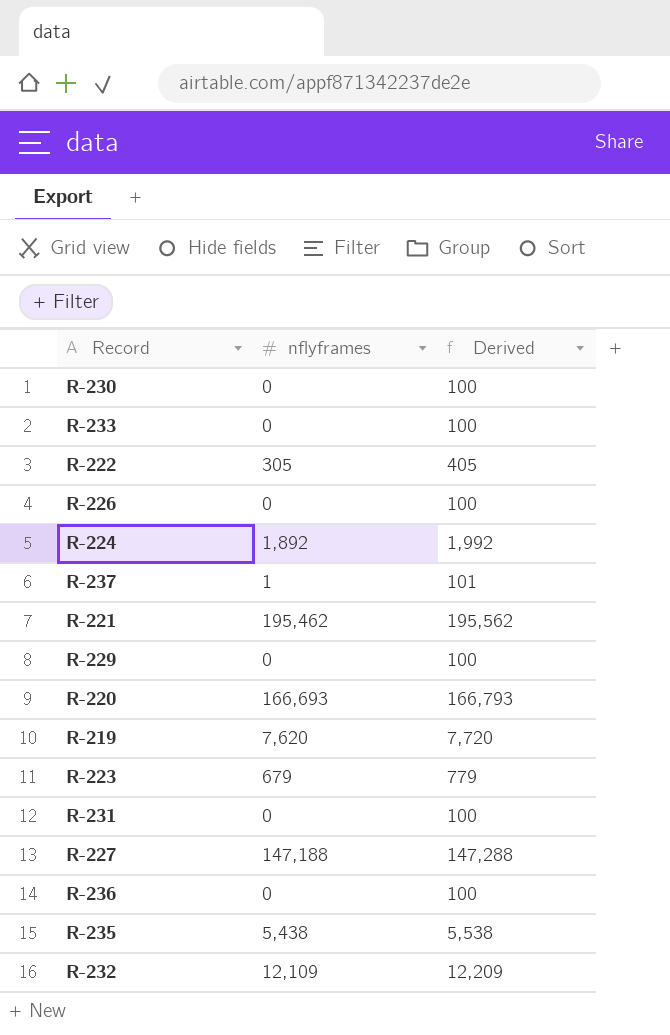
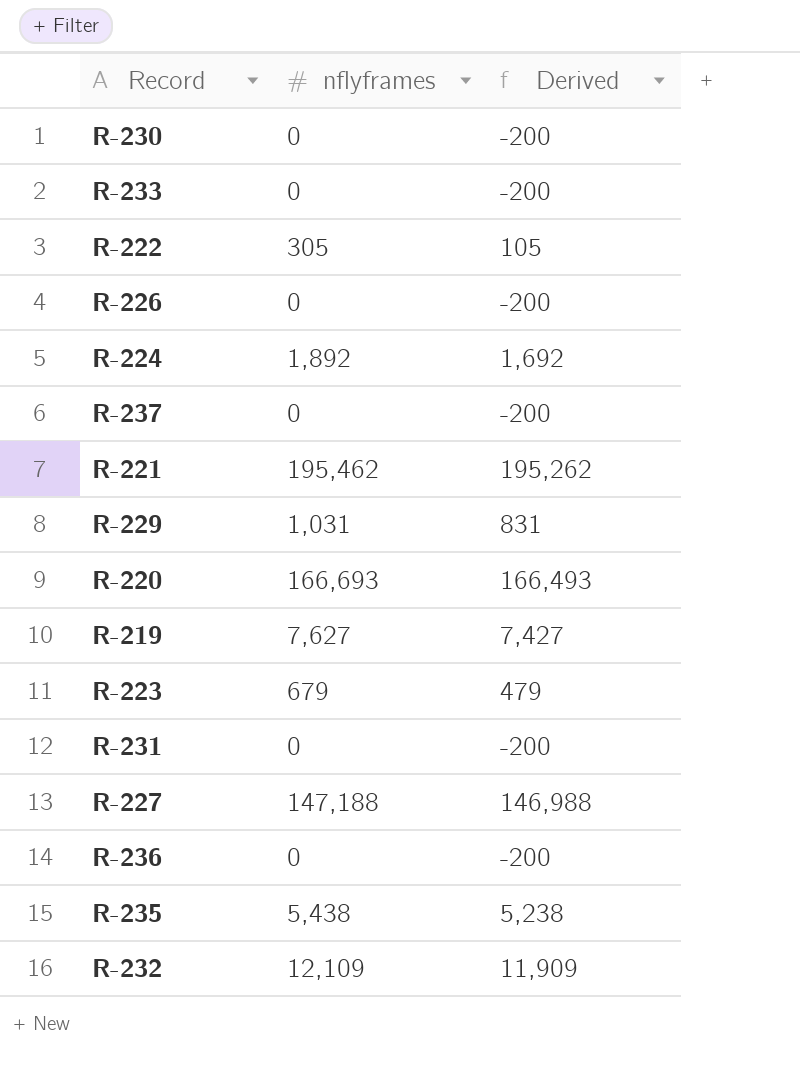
column Derived | formula: [nflyframes] + 100 -> [nflyframes] - 200
R-237 | nflyframes: 1 -> 0
R-229 | nflyframes: 0 -> 1,031
R-219 | nflyframes: 7,620 -> 7,627

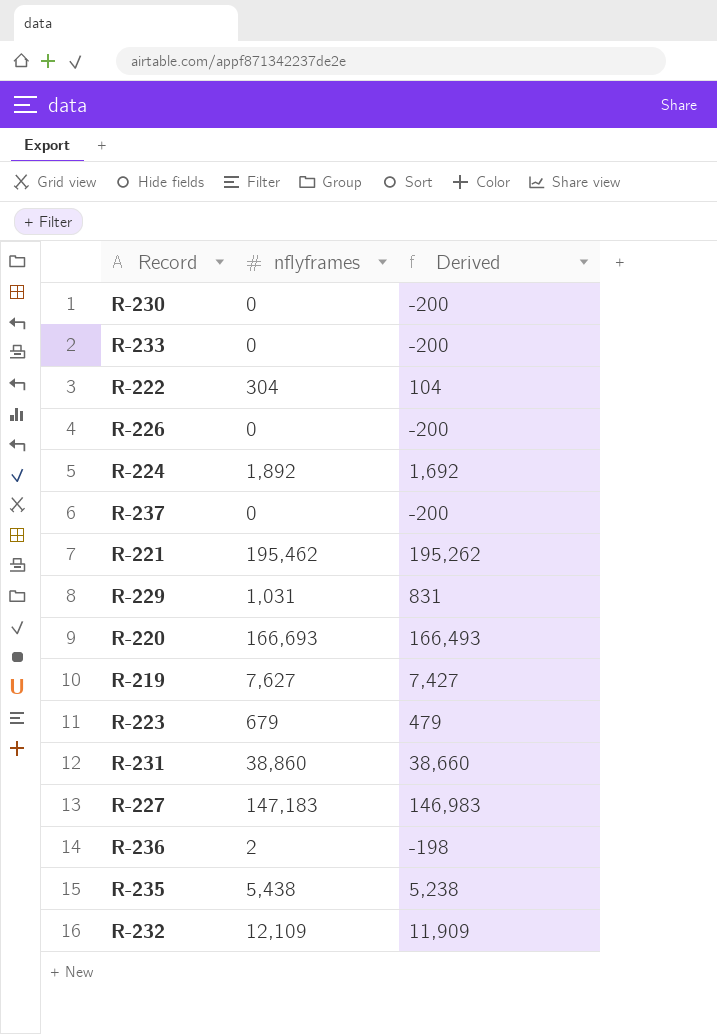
R-222 | nflyframes: 305 -> 304
R-222 | Derived: 105 -> 104
R-231 | nflyframes: 0 -> 38,860
R-231 | Derived: -200 -> 38,660
R-227 | nflyframes: 147,188 -> 147,183
R-227 | Derived: 146,988 -> 146,983
R-236 | nflyframes: 0 -> 2
R-236 | Derived: -200 -> -198

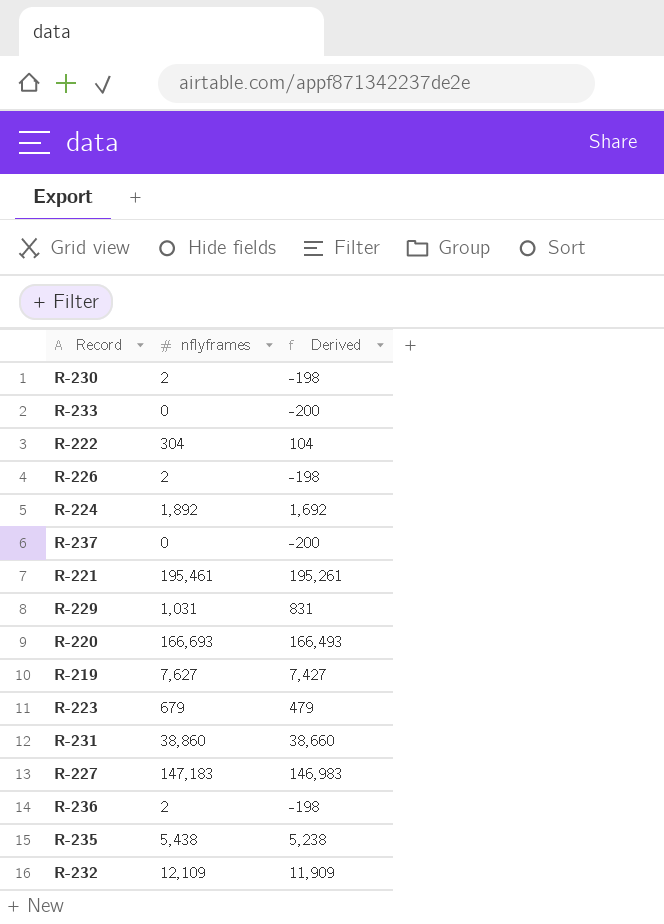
R-230 | nflyframes: 0 -> 2
R-230 | Derived: -200 -> -198
R-226 | nflyframes: 0 -> 2
R-226 | Derived: -200 -> -198
R-221 | nflyframes: 195,462 -> 195,461
R-221 | Derived: 195,262 -> 195,261

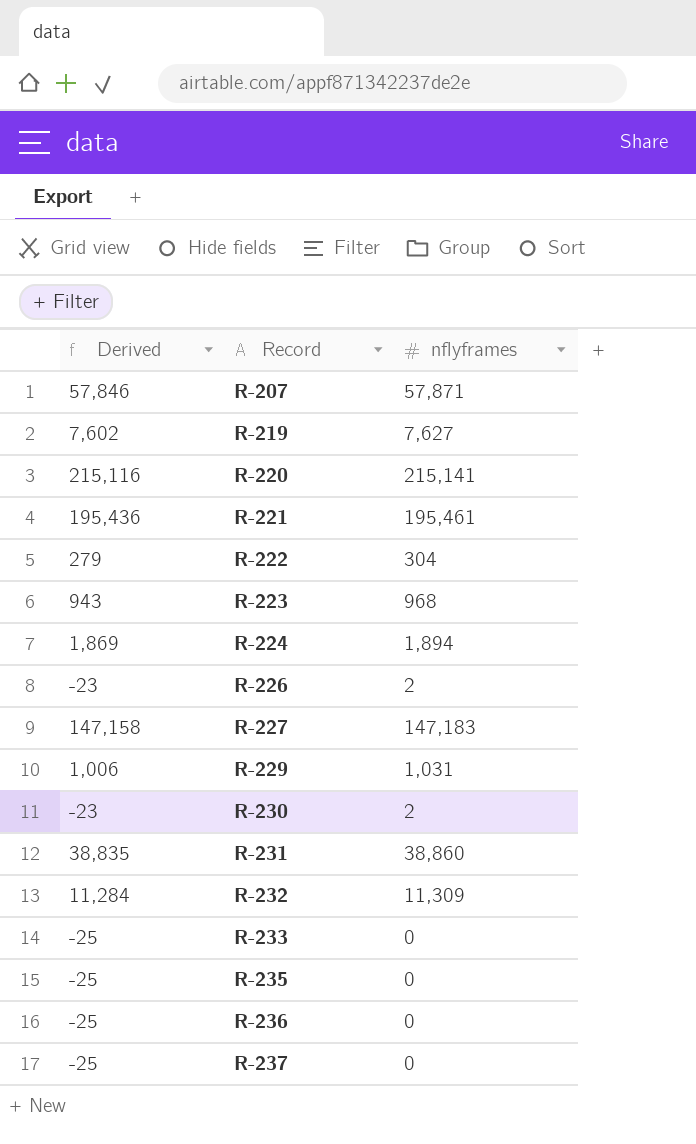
row order: none -> Record ascending
column Derived | formula: [nflyframes] - 200 -> [nflyframes] - 25
column Derived | position: 3 -> 1
row R-207: none -> 57,846 | 57,871
R-220 | nflyframes: 166,693 -> 215,141
R-223 | nflyframes: 679 -> 968
R-224 | nflyframes: 1,892 -> 1,894
R-232 | nflyframes: 12,109 -> 11,309
R-235 | nflyframes: 5,438 -> 0
R-236 | nflyframes: 2 -> 0

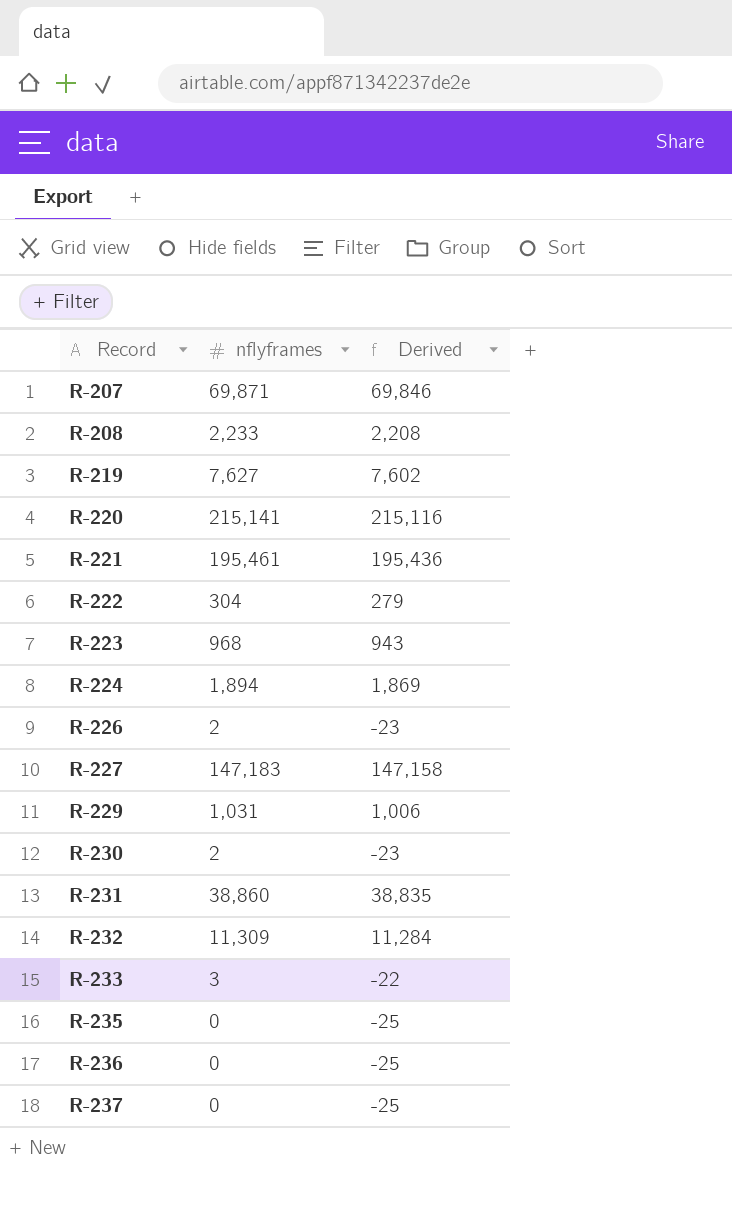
column Derived | position: 1 -> 3
R-207 | nflyframes: 57,871 -> 69,871
R-207 | Derived: 57,846 -> 69,846
row R-208: none -> 2,233 | 2,208
R-233 | nflyframes: 0 -> 3
R-233 | Derived: -25 -> -22

